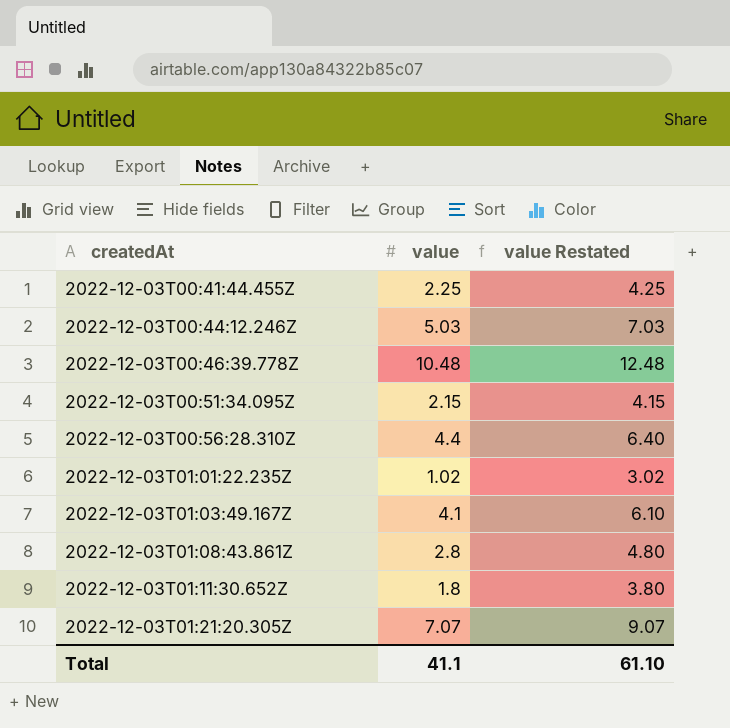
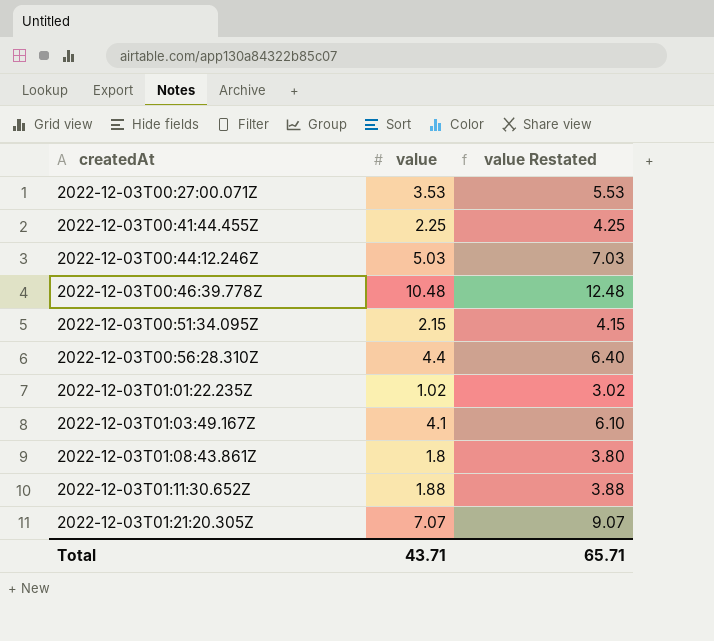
row 2022-12-03T00:27:00.071Z: none -> 3.53 | 5.53
2022-12-03T01:08:43.861Z | value: 2.8 -> 1.8
2022-12-03T01:08:43.861Z | value Restated: 4.80 -> 3.80
2022-12-03T01:11:30.652Z | value: 1.8 -> 1.88
2022-12-03T01:11:30.652Z | value Restated: 3.80 -> 3.88
Total | value: 41.1 -> 43.71
Total | value Restated: 61.10 -> 65.71

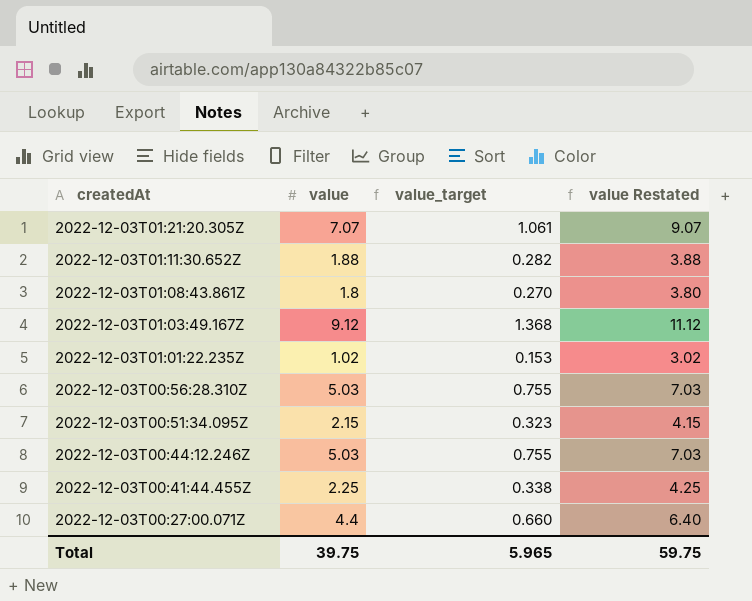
row order: createdAt ascending -> createdAt descending
column value_target | formula: none -> [value] * 0.15
row 2022-12-03T00:46:39.778Z: 10.48 | 12.48 -> none
2022-12-03T01:03:49.167Z | value: 4.1 -> 9.12
2022-12-03T01:03:49.167Z | value Restated: 6.10 -> 11.12
2022-12-03T00:56:28.310Z | value: 4.4 -> 5.03
2022-12-03T00:56:28.310Z | value Restated: 6.40 -> 7.03
2022-12-03T00:27:00.071Z | value: 3.53 -> 4.4
2022-12-03T00:27:00.071Z | value Restated: 5.53 -> 6.40
Total | value: 43.71 -> 39.75
Total | value Restated: 65.71 -> 59.75

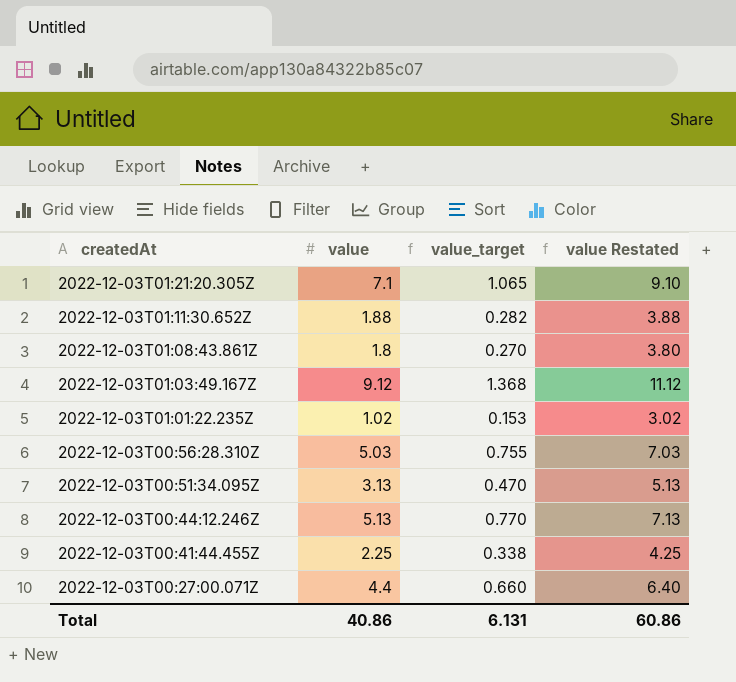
2022-12-03T01:21:20.305Z | value: 7.07 -> 7.1
2022-12-03T01:21:20.305Z | value_target: 1.061 -> 1.065
2022-12-03T01:21:20.305Z | value Restated: 9.07 -> 9.10
2022-12-03T00:51:34.095Z | value: 2.15 -> 3.13
2022-12-03T00:51:34.095Z | value_target: 0.323 -> 0.470
2022-12-03T00:51:34.095Z | value Restated: 4.15 -> 5.13
2022-12-03T00:44:12.246Z | value: 5.03 -> 5.13
2022-12-03T00:44:12.246Z | value_target: 0.755 -> 0.770
2022-12-03T00:44:12.246Z | value Restated: 7.03 -> 7.13
Total | value: 39.75 -> 40.86
Total | value_target: 5.965 -> 6.131
Total | value Restated: 59.75 -> 60.86

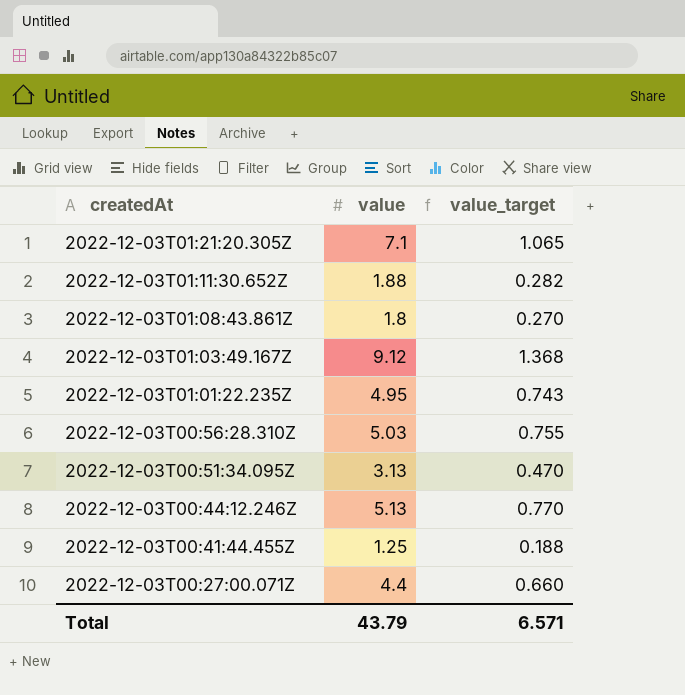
column value Restated | formula: [value] + 2 -> none
2022-12-03T01:01:22.235Z | value: 1.02 -> 4.95
2022-12-03T01:01:22.235Z | value_target: 0.153 -> 0.743
2022-12-03T00:41:44.455Z | value: 2.25 -> 1.25
2022-12-03T00:41:44.455Z | value_target: 0.338 -> 0.188
Total | value: 40.86 -> 43.79
Total | value_target: 6.131 -> 6.571

